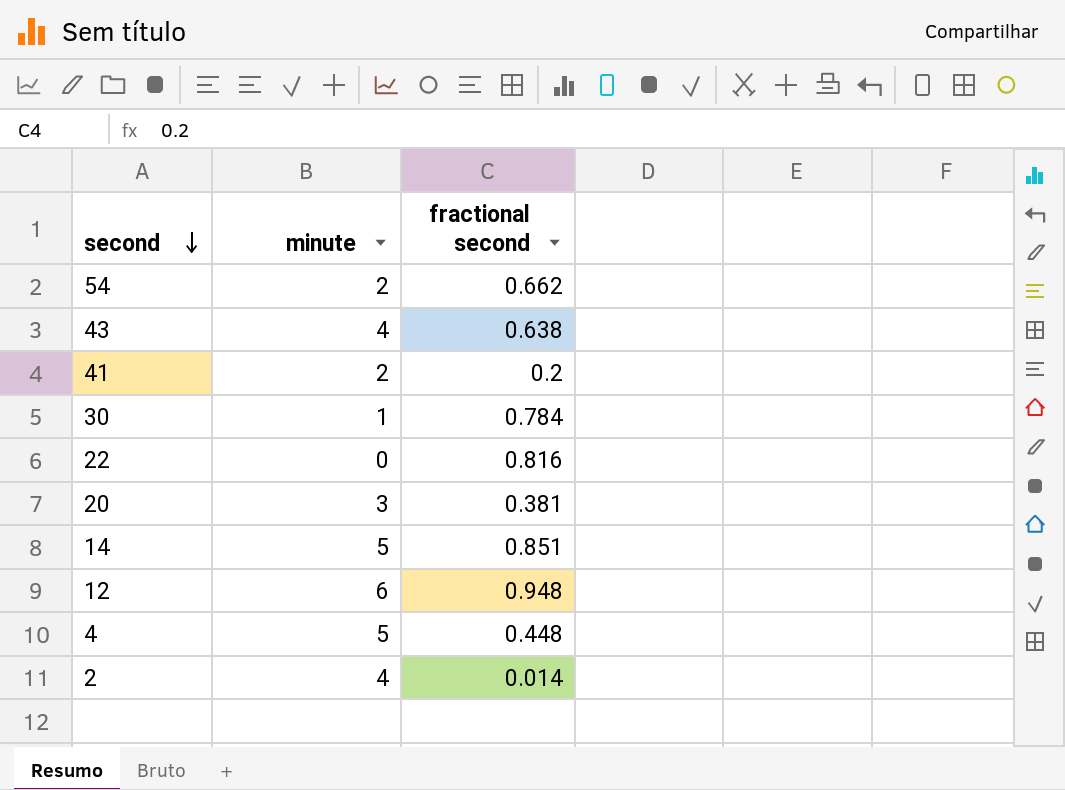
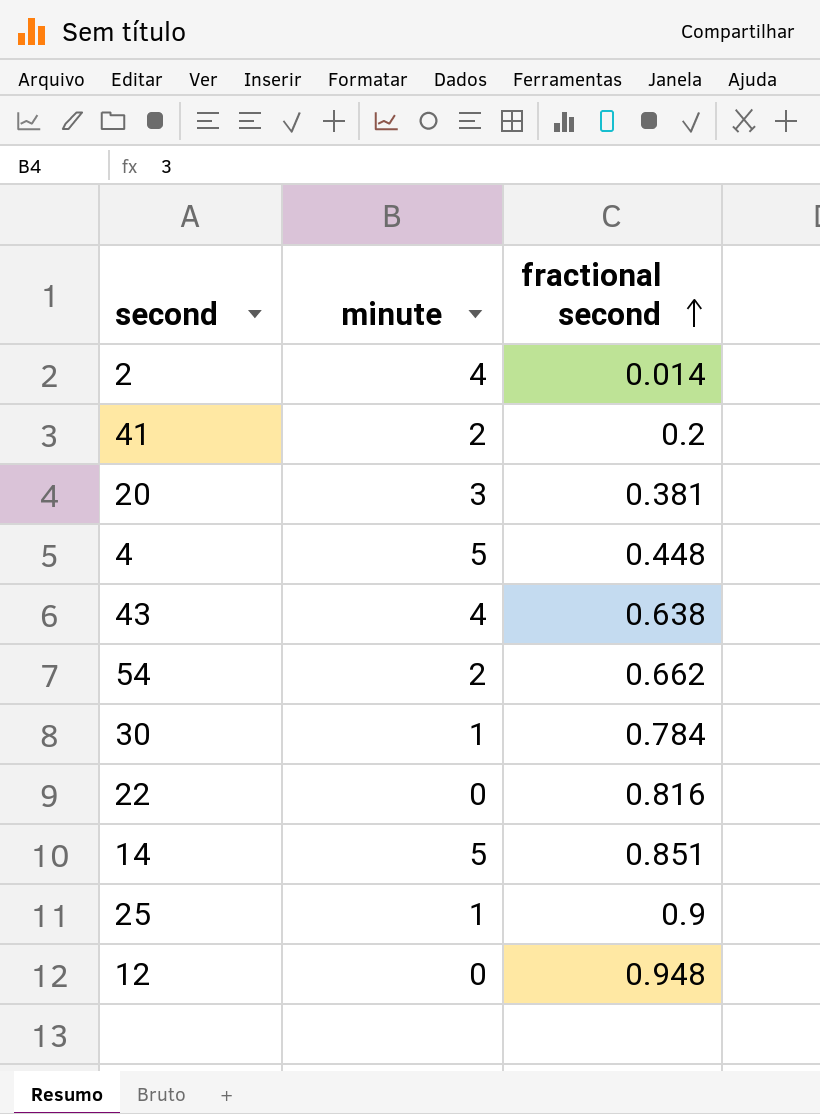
row order: second descending -> fractional second ascending
row 25: none -> 1 | 0.9
12 | minute: 6 -> 0

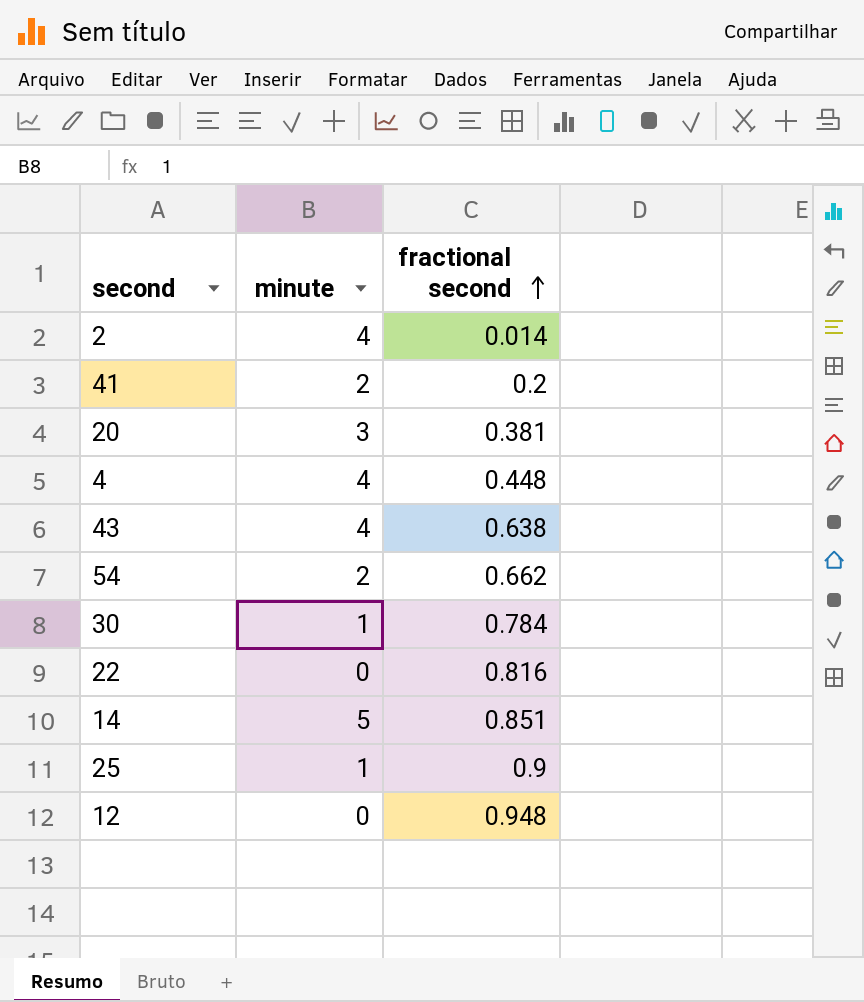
4 | minute: 5 -> 4

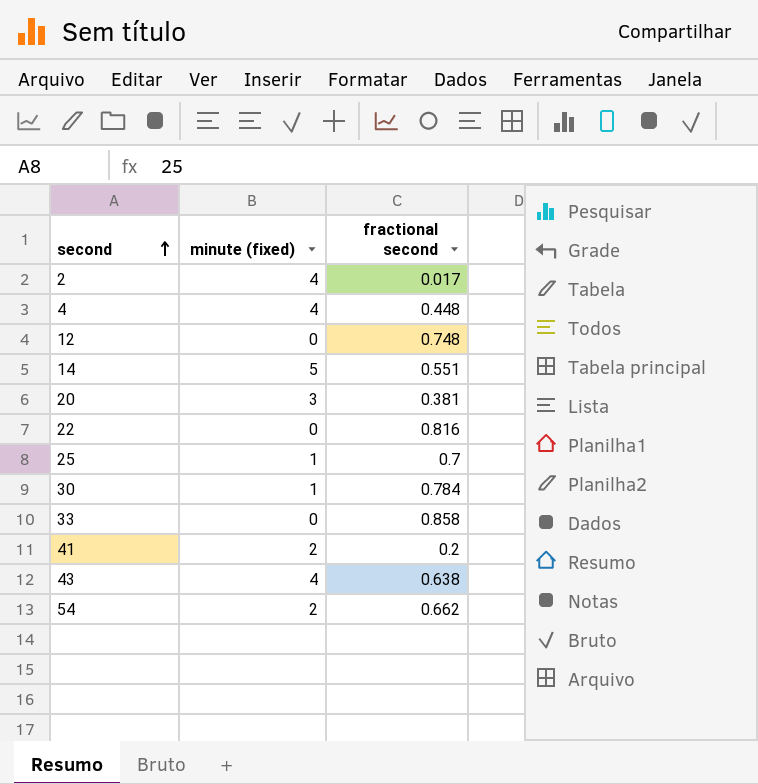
row order: fractional second ascending -> second ascending
column name: minute -> minute (fixed)
2 | fractional second: 0.014 -> 0.017
12 | fractional second: 0.948 -> 0.748
14 | fractional second: 0.851 -> 0.551
25 | fractional second: 0.9 -> 0.7
row 33: none -> 0 | 0.858

